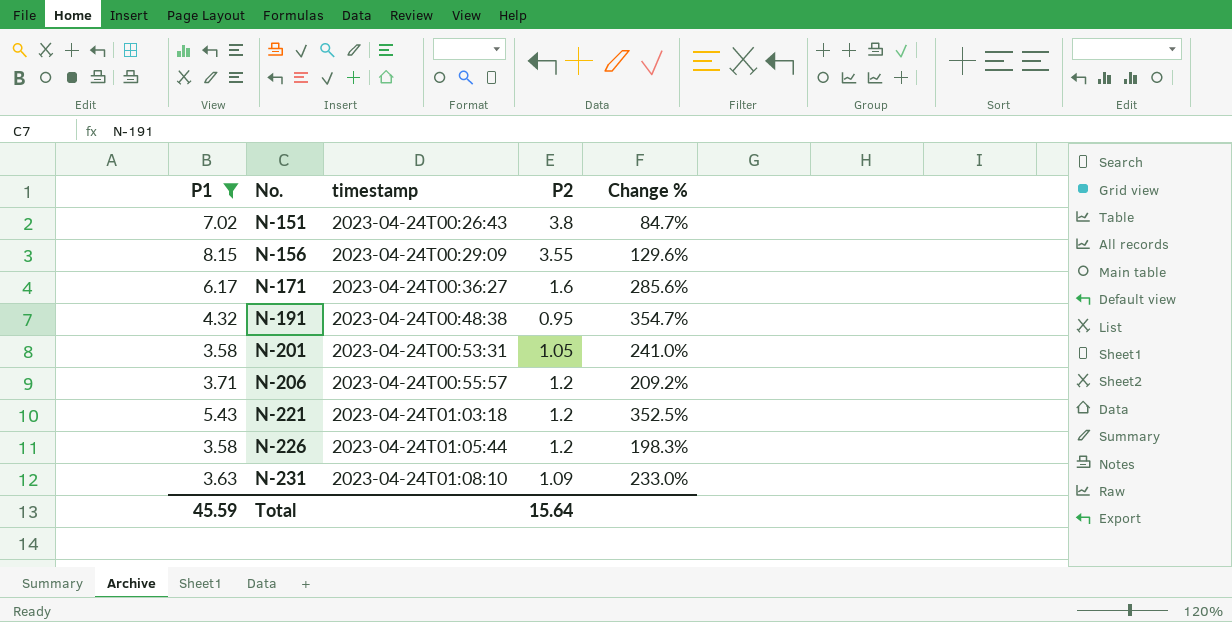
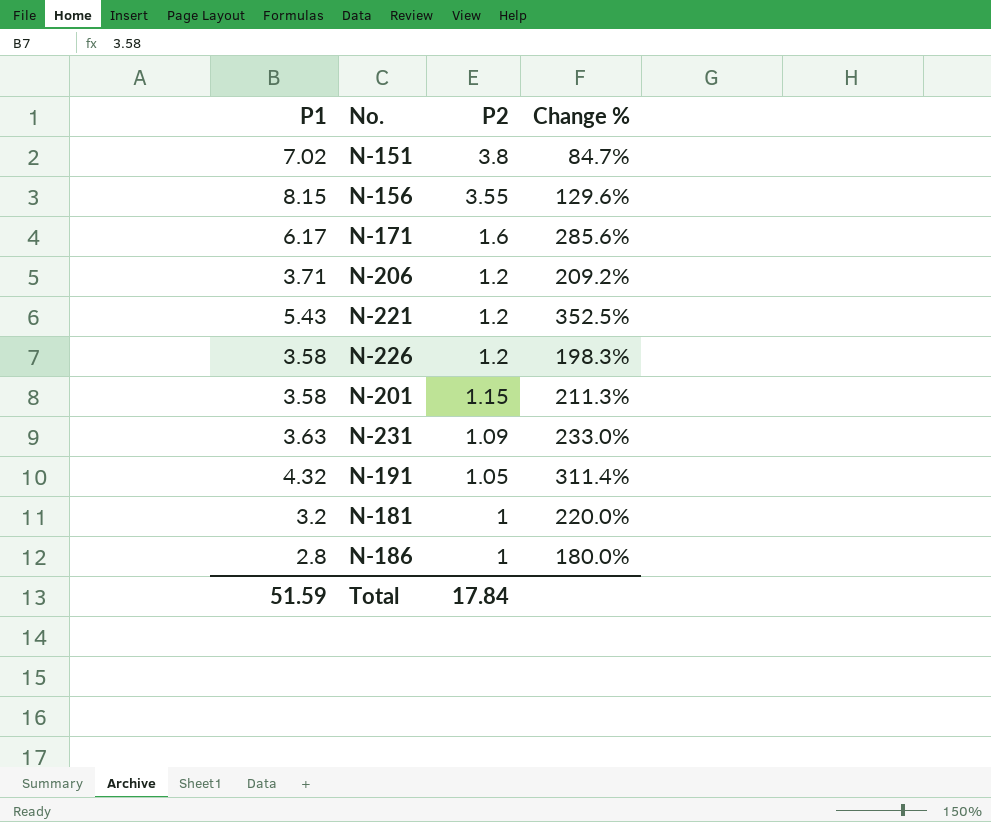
filter: P1 >= 3.58 -> none
row order: No. ascending -> P2 descending
column timestamp | position: 3 -> none
N-201 | P2: 1.05 -> 1.15
N-201 | Change %: 241.0% -> 211.3%
N-191 | P2: 0.95 -> 1.05
N-191 | Change %: 354.7% -> 311.4%
Total | P1: 45.59 -> 51.59
Total | P2: 15.64 -> 17.84

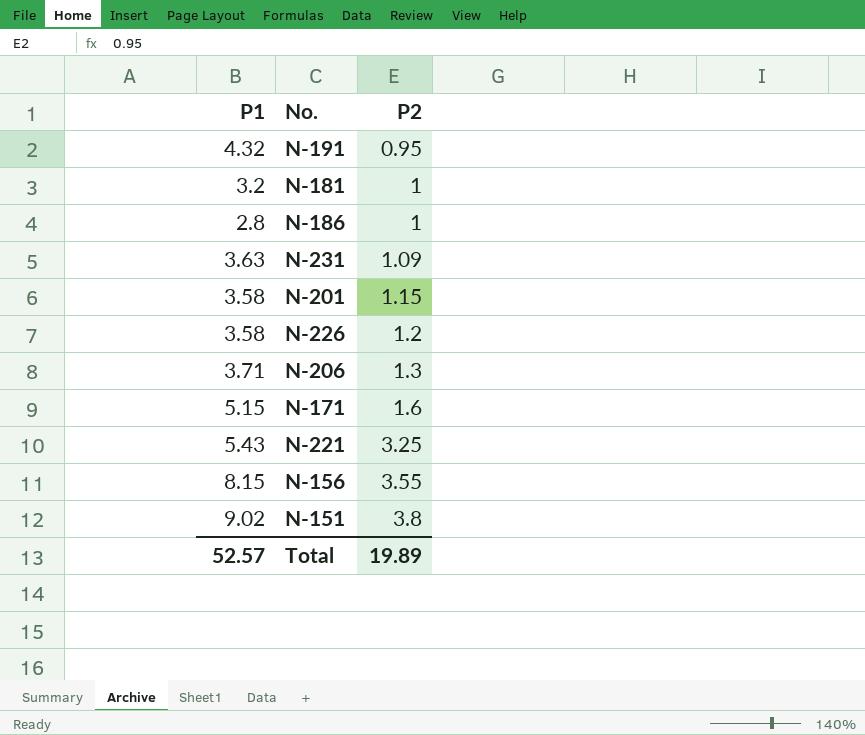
row order: P2 descending -> P2 ascending
column Change % | formula: ([P1] - [P2]) / [P2] -> none
N-191 | P2: 1.05 -> 0.95
N-206 | P2: 1.2 -> 1.3
N-171 | P1: 6.17 -> 5.15
N-221 | P2: 1.2 -> 3.25
N-151 | P1: 7.02 -> 9.02
Total | P1: 51.59 -> 52.57
Total | P2: 17.84 -> 19.89

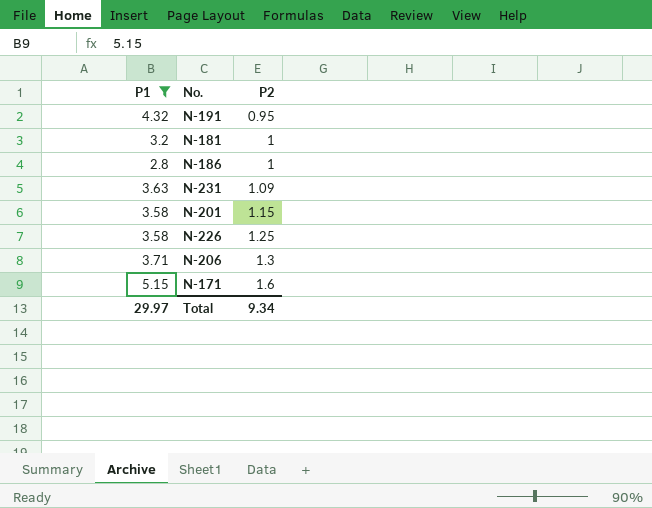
filter: none -> P1 <= 5.15
N-226 | P2: 1.2 -> 1.25
Total | P1: 52.57 -> 29.97
Total | P2: 19.89 -> 9.34

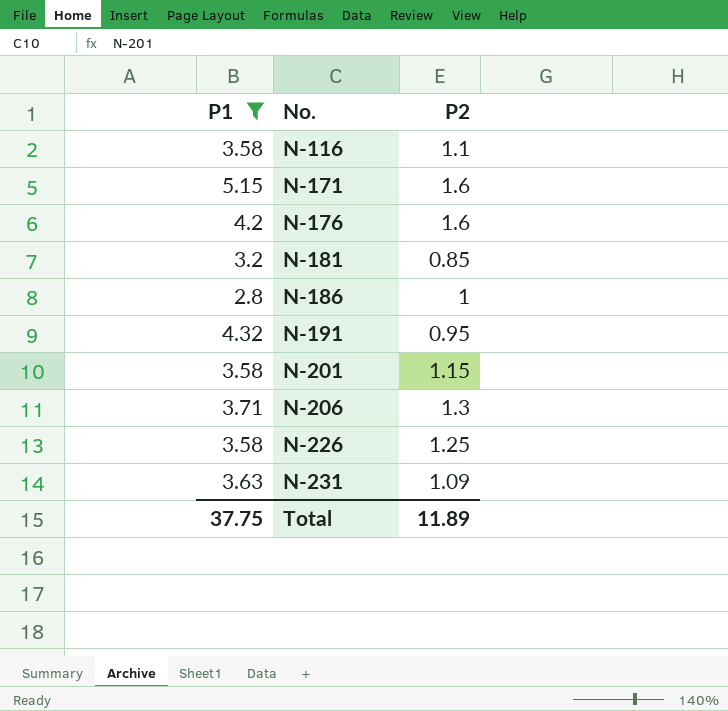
row order: P2 ascending -> No. ascending
row N-116: none -> 3.58 | 1.1
row N-176: none -> 4.2 | 1.6
N-181 | P2: 1 -> 0.85
Total | P1: 29.97 -> 37.75
Total | P2: 9.34 -> 11.89

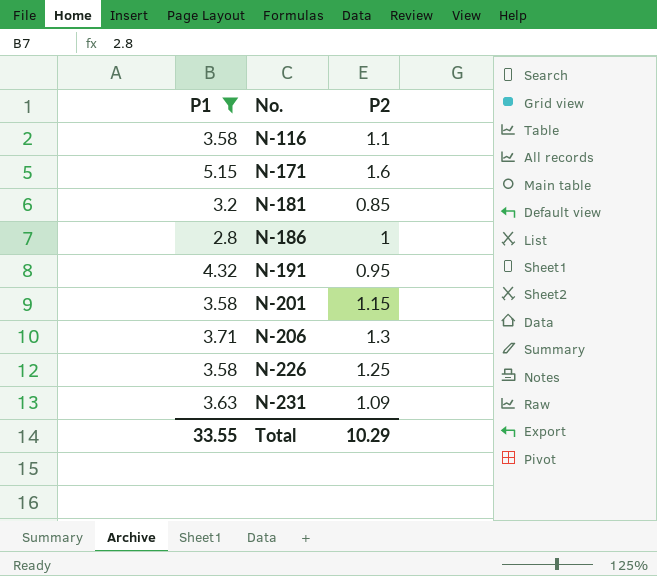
row N-176: 4.2 | 1.6 -> none
Total | P1: 37.75 -> 33.55
Total | P2: 11.89 -> 10.29

